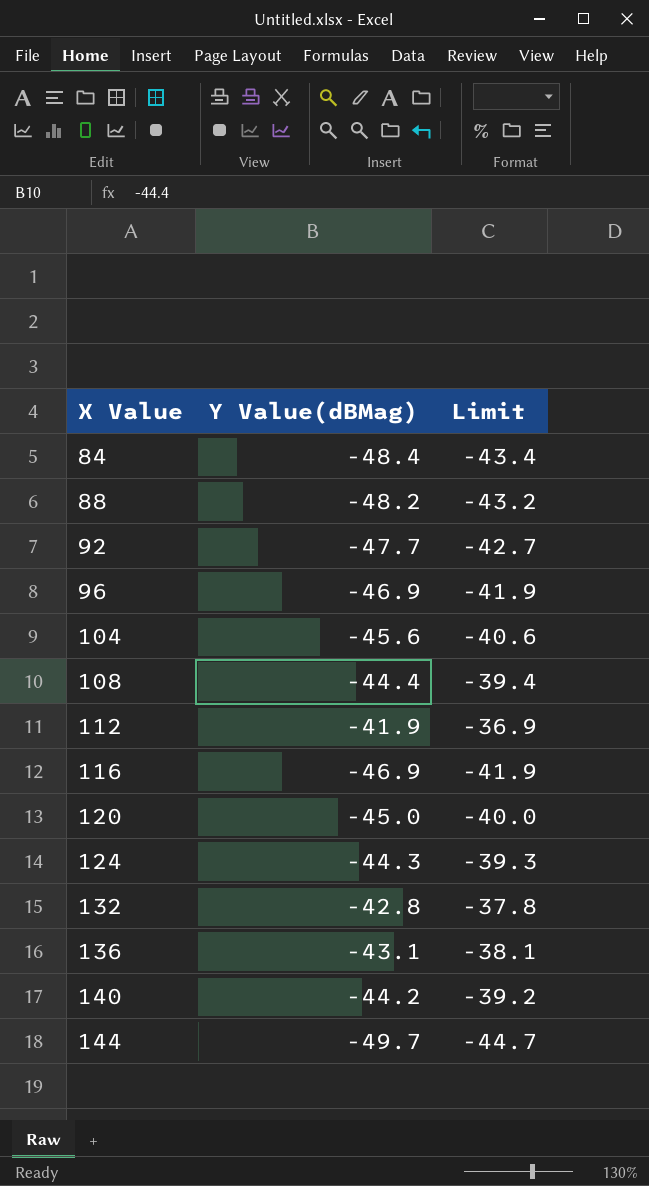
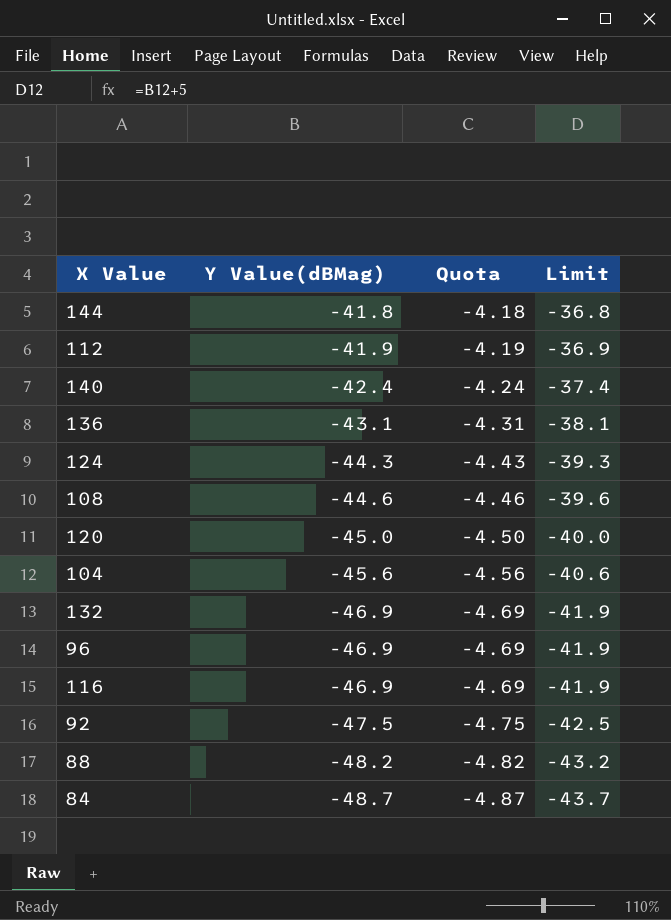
row order: X Value ascending -> Y Value(dBMag) descending
column Quota | formula: none -> [Y Value(dBMag)] * 0.1
144 | Y Value(dBMag): -49.7 -> -41.8
144 | Limit: -44.7 -> -36.8
140 | Y Value(dBMag): -44.2 -> -42.4
140 | Limit: -39.2 -> -37.4
108 | Y Value(dBMag): -44.4 -> -44.6
108 | Limit: -39.4 -> -39.6
132 | Y Value(dBMag): -42.8 -> -46.9
132 | Limit: -37.8 -> -41.9
92 | Y Value(dBMag): -47.7 -> -47.5
92 | Limit: -42.7 -> -42.5
84 | Y Value(dBMag): -48.4 -> -48.7
84 | Limit: -43.4 -> -43.7

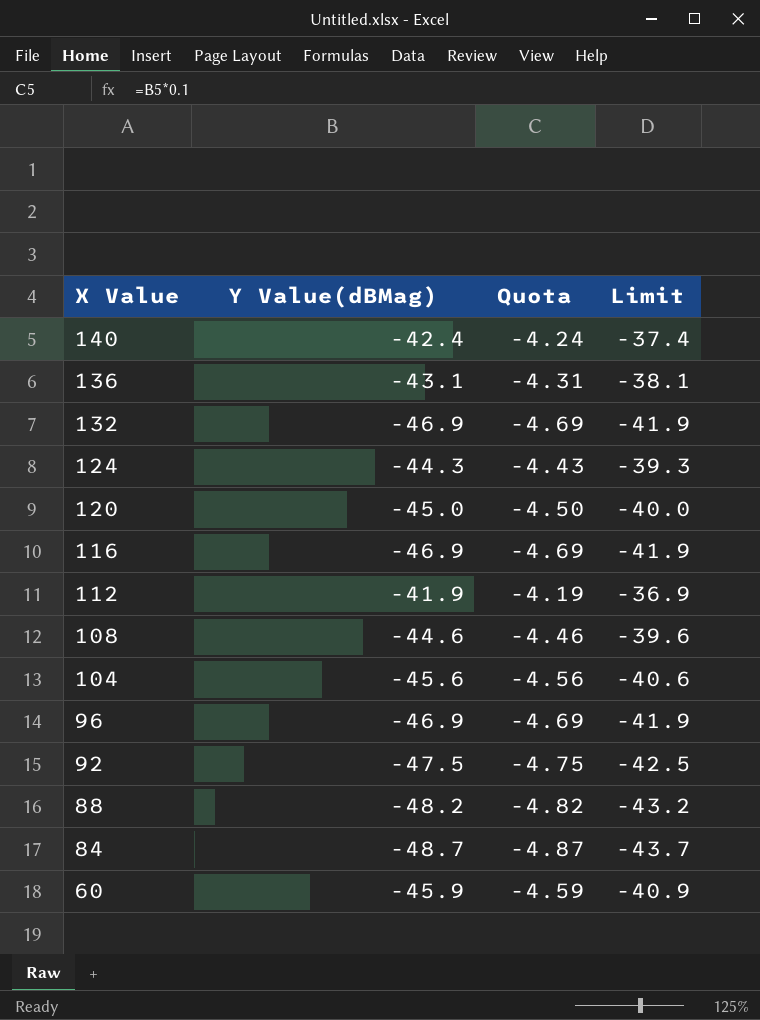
row order: Y Value(dBMag) descending -> X Value descending
row 144: -41.8 | -4.18 | -36.8 -> none
row 60: none -> -45.9 | -4.59 | -40.9

